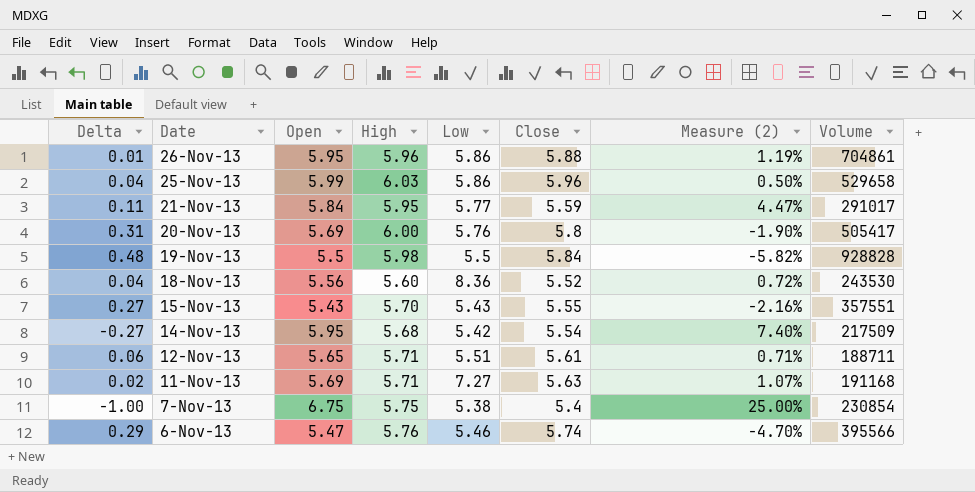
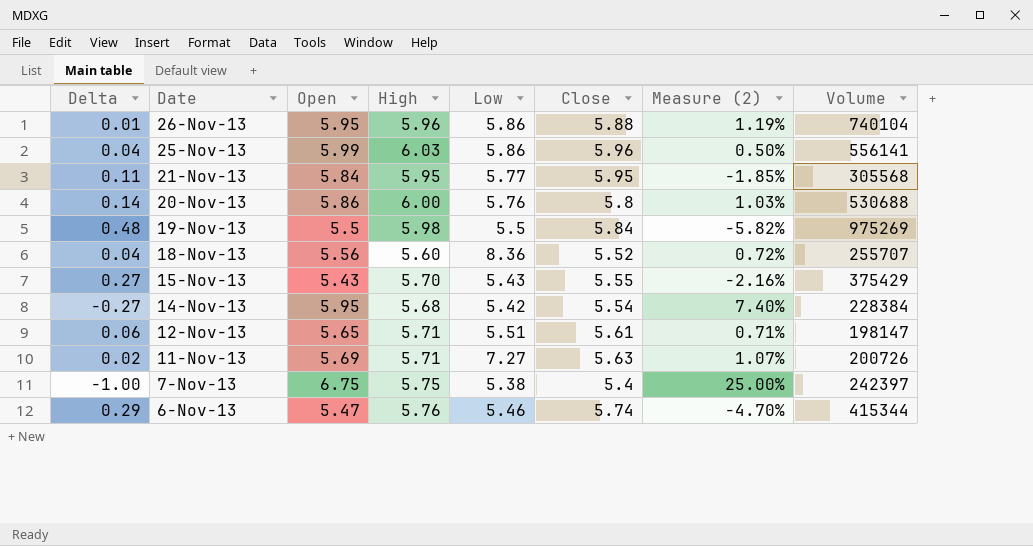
26-Nov-13 | Volume: 704861 -> 740104
25-Nov-13 | Volume: 529658 -> 556141
21-Nov-13 | Close: 5.59 -> 5.95
21-Nov-13 | Measure (2): 4.47% -> -1.85%
21-Nov-13 | Volume: 291017 -> 305568
20-Nov-13 | Delta: 0.31 -> 0.14
20-Nov-13 | Open: 5.69 -> 5.86
20-Nov-13 | Measure (2): -1.90% -> 1.03%
20-Nov-13 | Volume: 505417 -> 530688
19-Nov-13 | Volume: 928828 -> 975269
18-Nov-13 | Volume: 243530 -> 255707
15-Nov-13 | Volume: 357551 -> 375429
14-Nov-13 | Volume: 217509 -> 228384
12-Nov-13 | Volume: 188711 -> 198147
11-Nov-13 | Volume: 191168 -> 200726
7-Nov-13 | Volume: 230854 -> 242397
6-Nov-13 | Volume: 395566 -> 415344

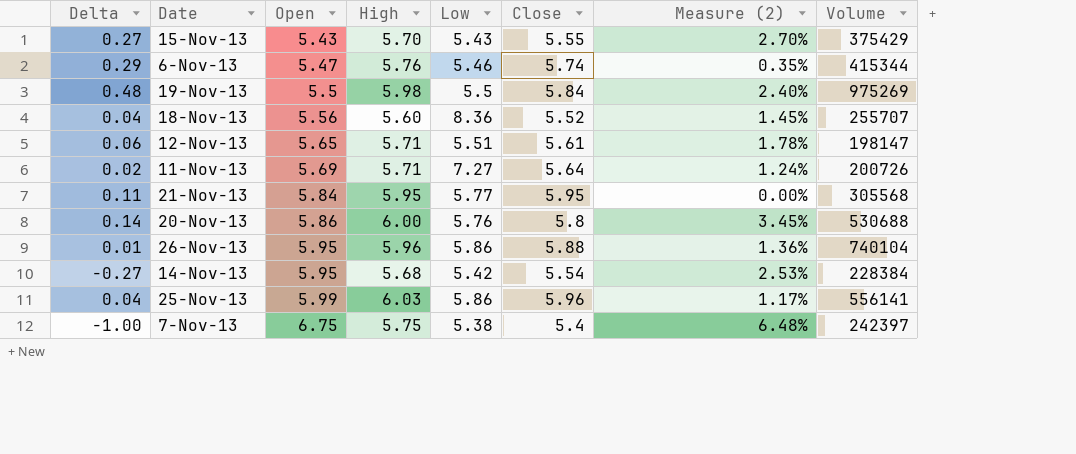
row order: Date descending -> Open ascending
column Measure (2) | formula: ([Open] - [Close]) / [Close] -> ([High] - [Close]) / [Close]
11-Nov-13 | Close: 5.63 -> 5.64

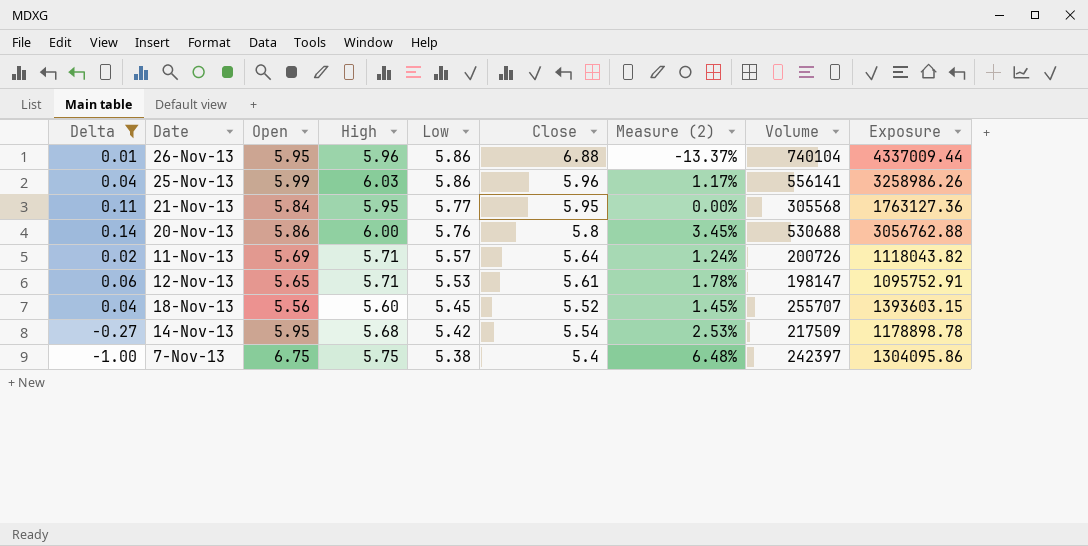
filter: none -> Delta <= 0.14
row order: Open ascending -> Low descending
column Exposure | formula: none -> [Low] * [Volume]
26-Nov-13 | Close: 5.88 -> 6.88
26-Nov-13 | Measure (2): 1.36% -> -13.37%
11-Nov-13 | Low: 7.27 -> 5.57
12-Nov-13 | Low: 5.51 -> 5.53
18-Nov-13 | Low: 8.36 -> 5.45
14-Nov-13 | Volume: 228384 -> 217509

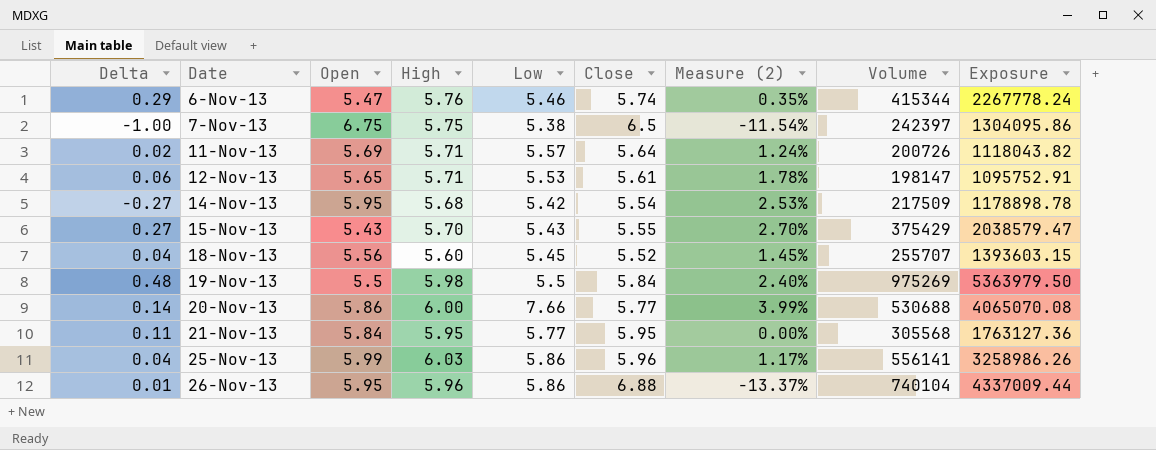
filter: Delta <= 0.14 -> none
row order: Low descending -> Date ascending
7-Nov-13 | Close: 5.4 -> 6.5
7-Nov-13 | Measure (2): 6.48% -> -11.54%
20-Nov-13 | Low: 5.76 -> 7.66
20-Nov-13 | Close: 5.8 -> 5.77
20-Nov-13 | Measure (2): 3.45% -> 3.99%
20-Nov-13 | Exposure: 3056762.88 -> 4065070.08

